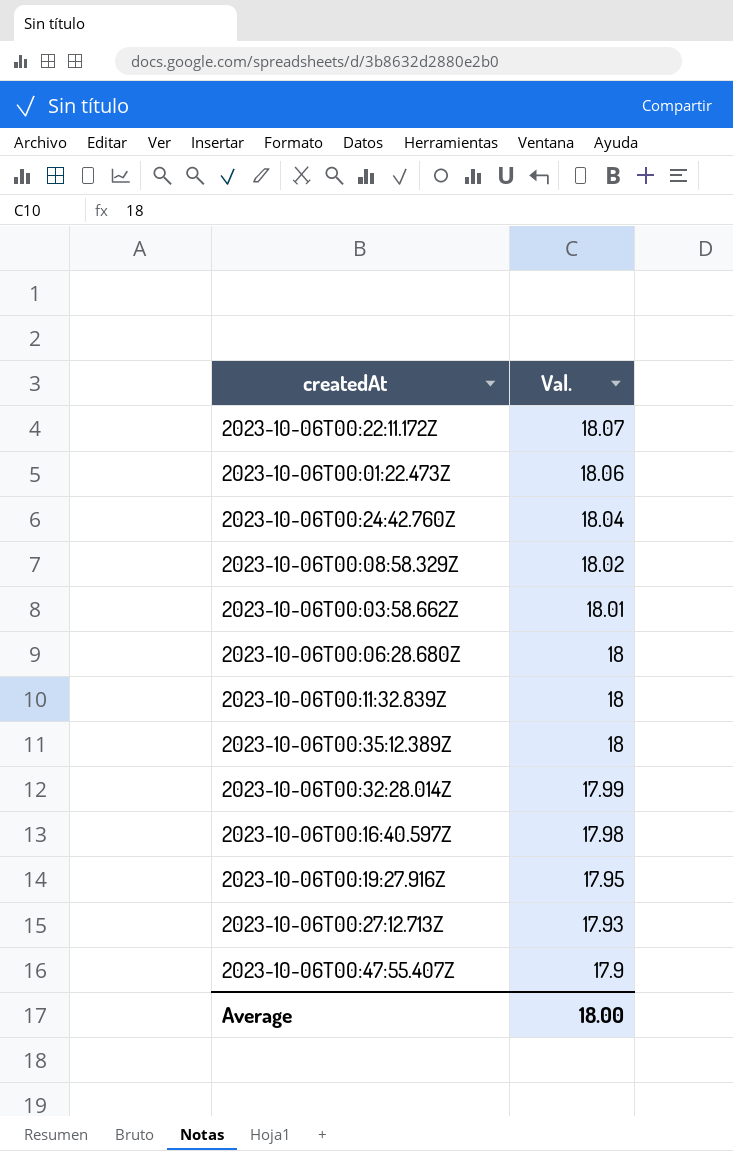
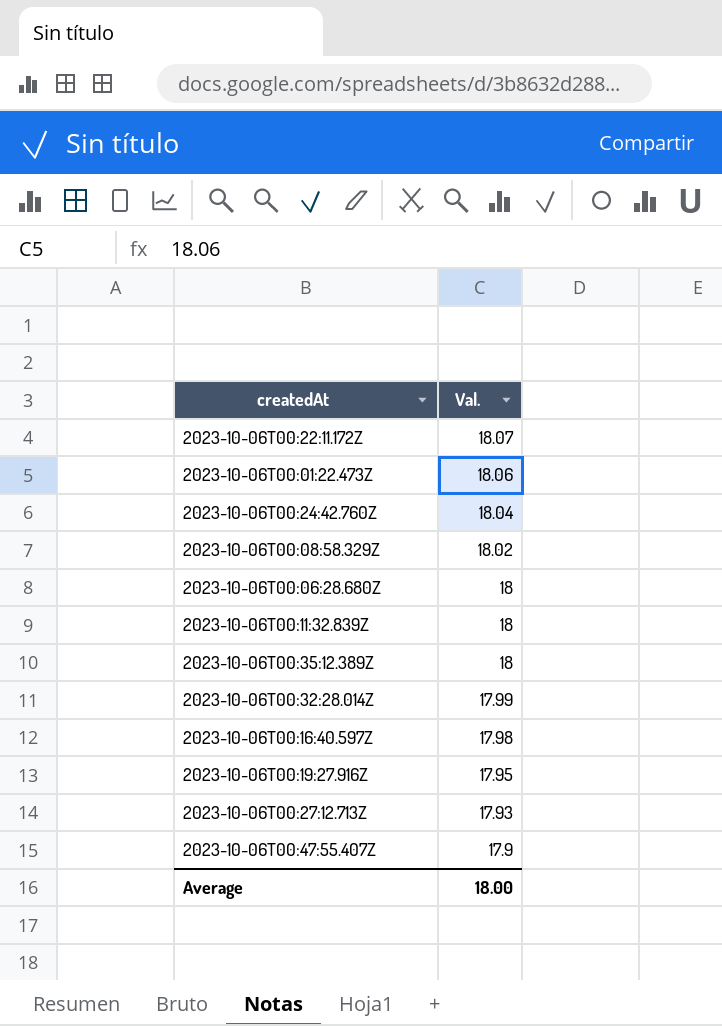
row 2023-10-06T00:03:58.662Z: 18.01 -> none

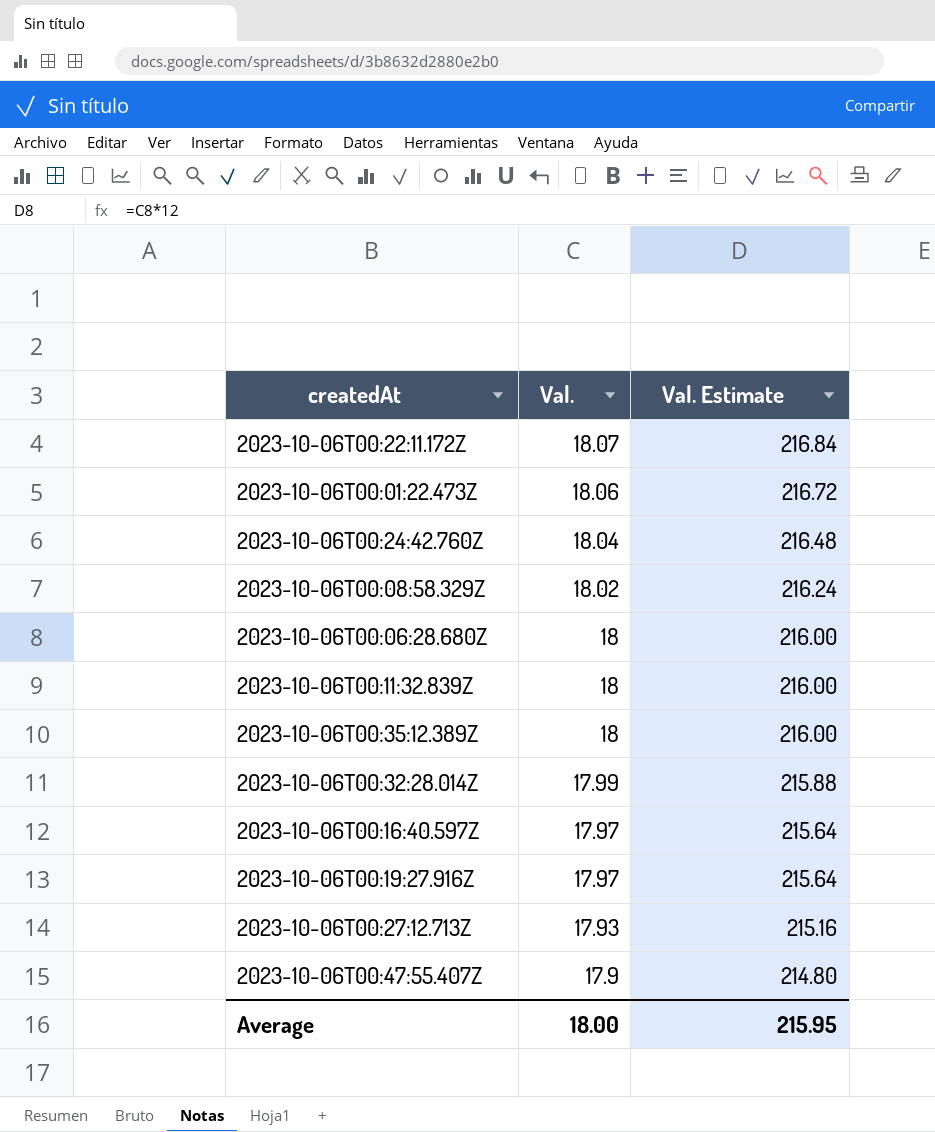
column Val. Estimate | formula: none -> [Val.] * 12
2023-10-06T00:16:40.597Z | Val.: 17.98 -> 17.97
2023-10-06T00:19:27.916Z | Val.: 17.95 -> 17.97

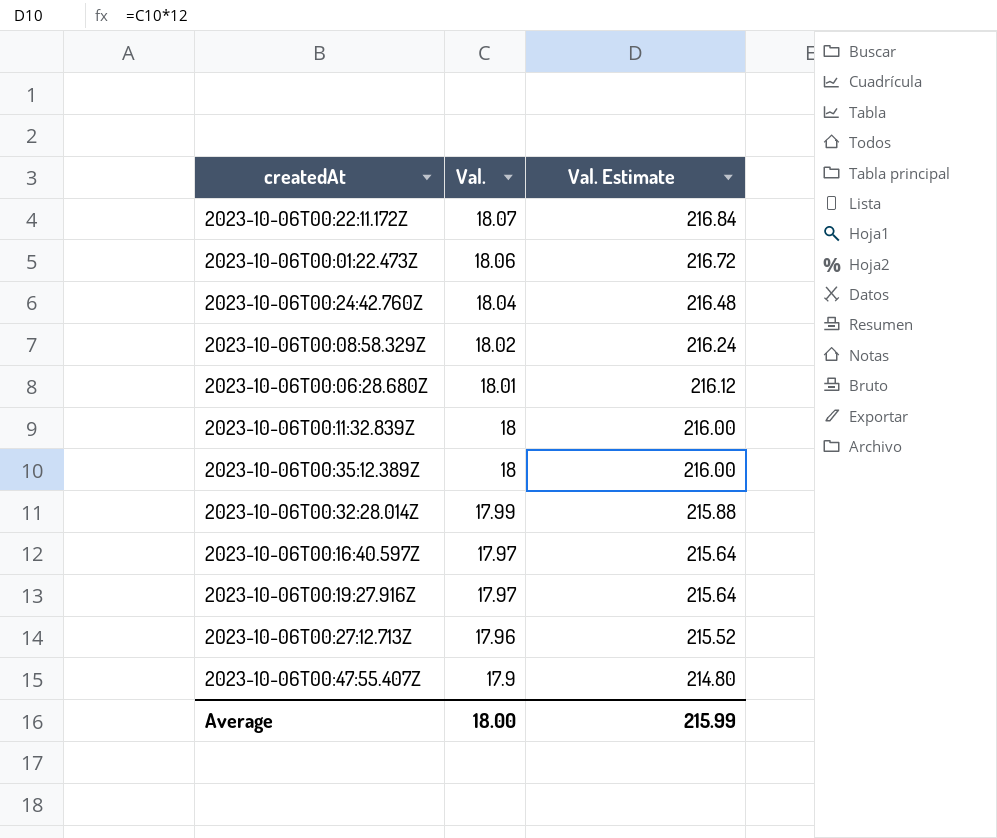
2023-10-06T00:06:28.680Z | Val.: 18 -> 18.01
2023-10-06T00:06:28.680Z | Val. Estimate: 216.00 -> 216.12
2023-10-06T00:27:12.713Z | Val.: 17.93 -> 17.96
2023-10-06T00:27:12.713Z | Val. Estimate: 215.16 -> 215.52
Average | Val. Estimate: 215.95 -> 215.99

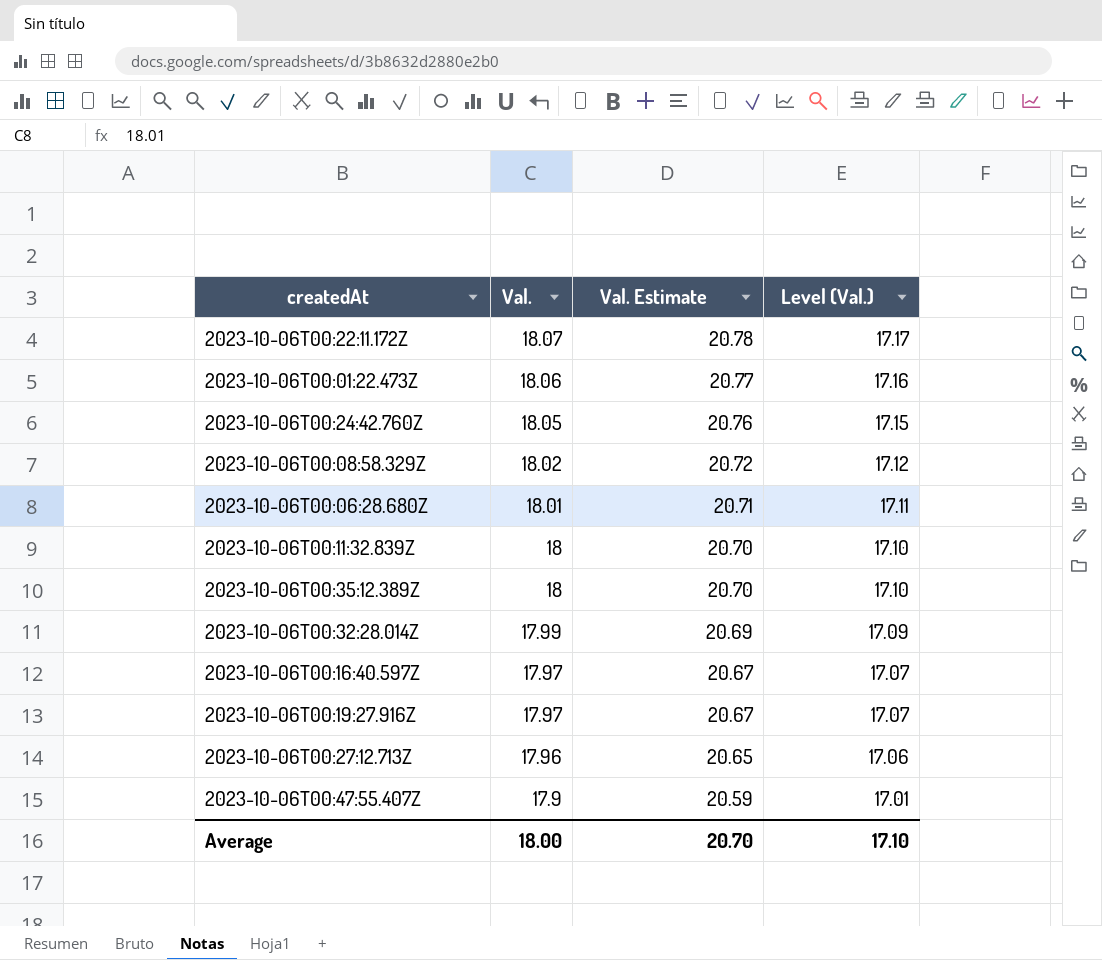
column Val. Estimate | formula: [Val.] * 12 -> [Val.] * 1.15
column Level (Val.) | formula: none -> [Val.] * 0.95
2023-10-06T00:24:42.760Z | Val.: 18.04 -> 18.05
Average | Val. Estimate: 215.99 -> 20.70

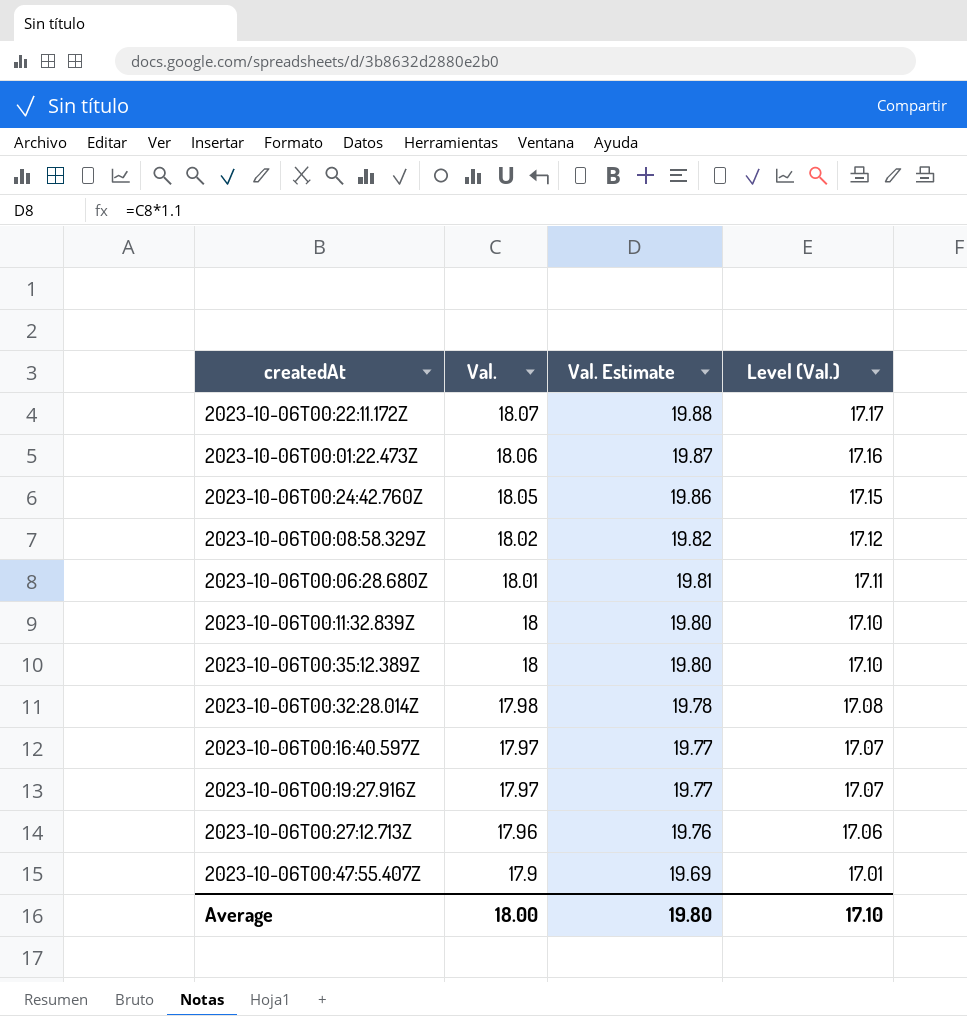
column Val. Estimate | formula: [Val.] * 1.15 -> [Val.] * 1.1
2023-10-06T00:32:28.014Z | Val.: 17.99 -> 17.98
2023-10-06T00:32:28.014Z | Level (Val.): 17.09 -> 17.08
Average | Val. Estimate: 20.70 -> 19.80

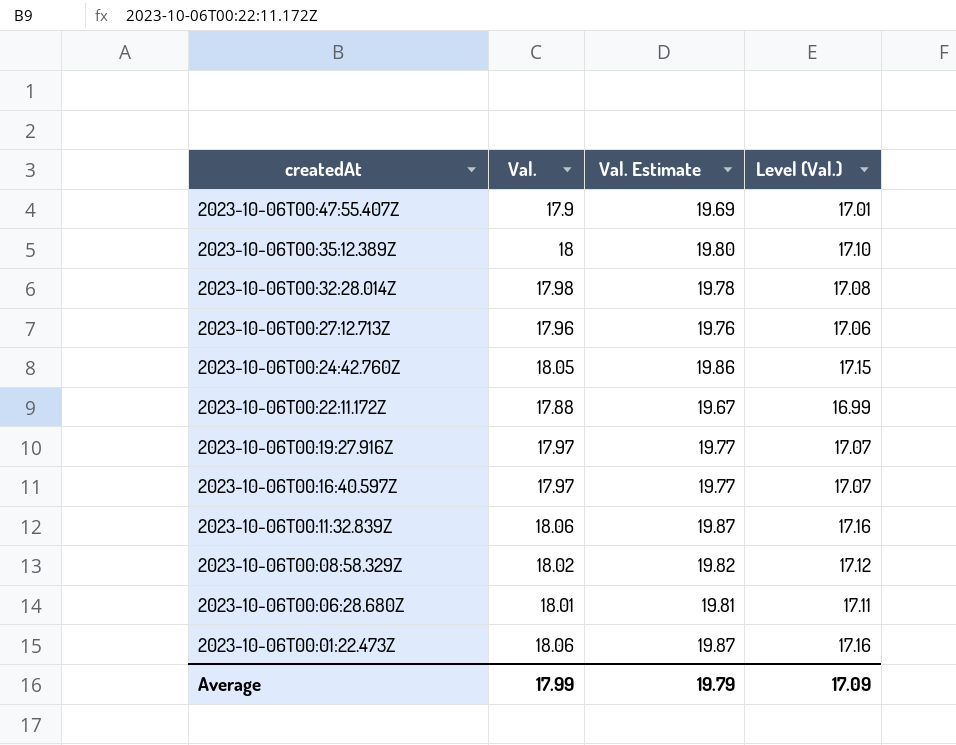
row order: Val. descending -> createdAt descending
2023-10-06T00:22:11.172Z | Val.: 18.07 -> 17.88
2023-10-06T00:22:11.172Z | Val. Estimate: 19.88 -> 19.67
2023-10-06T00:22:11.172Z | Level (Val.): 17.17 -> 16.99
2023-10-06T00:11:32.839Z | Val.: 18 -> 18.06
2023-10-06T00:11:32.839Z | Val. Estimate: 19.80 -> 19.87
2023-10-06T00:11:32.839Z | Level (Val.): 17.10 -> 17.16
Average | Val.: 18.00 -> 17.99
Average | Val. Estimate: 19.80 -> 19.79
Average | Level (Val.): 17.10 -> 17.09

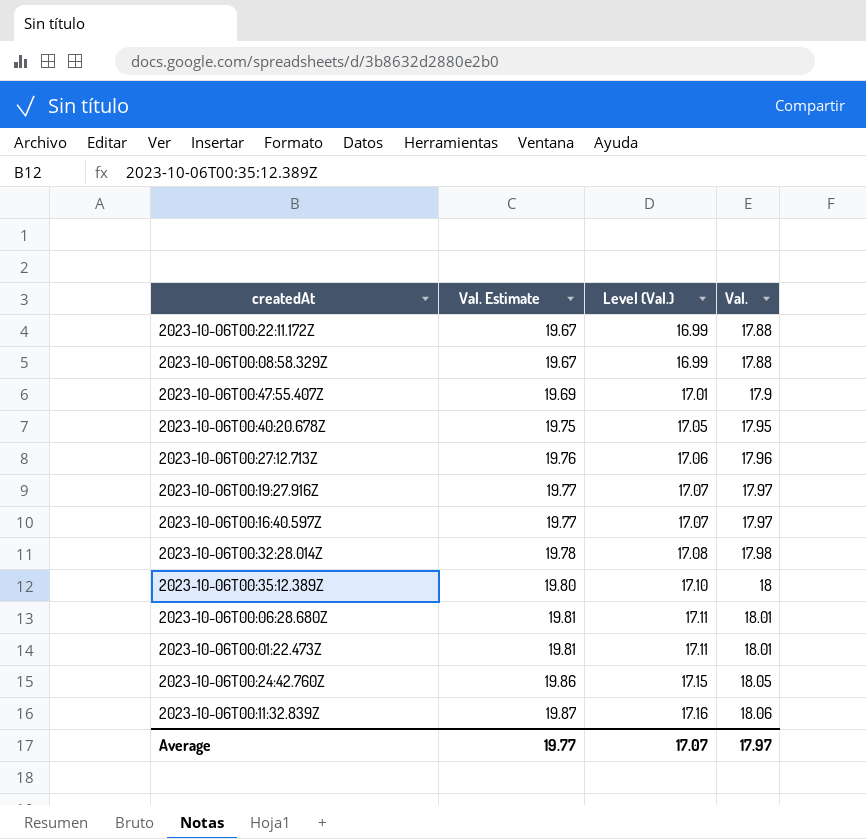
row order: createdAt descending -> Val. Estimate ascending
column Val. | position: 2 -> 4
2023-10-06T00:08:58.329Z | Val. Estimate: 19.82 -> 19.67
2023-10-06T00:08:58.329Z | Level (Val.): 17.12 -> 16.99
2023-10-06T00:08:58.329Z | Val.: 18.02 -> 17.88
row 2023-10-06T00:40:20.678Z: none -> 19.75 | 17.05 | 17.95
2023-10-06T00:01:22.473Z | Val. Estimate: 19.87 -> 19.81
2023-10-06T00:01:22.473Z | Level (Val.): 17.16 -> 17.11
2023-10-06T00:01:22.473Z | Val.: 18.06 -> 18.01
Average | Val. Estimate: 19.79 -> 19.77
Average | Level (Val.): 17.09 -> 17.07
Average | Val.: 17.99 -> 17.97

